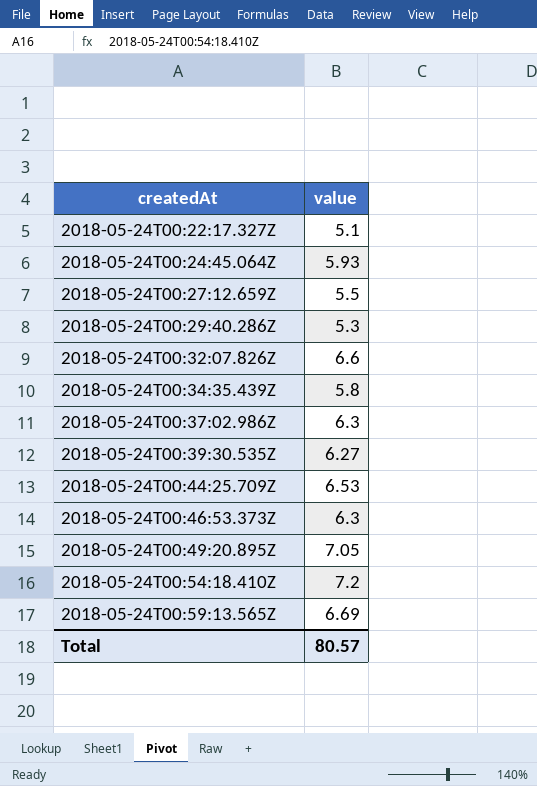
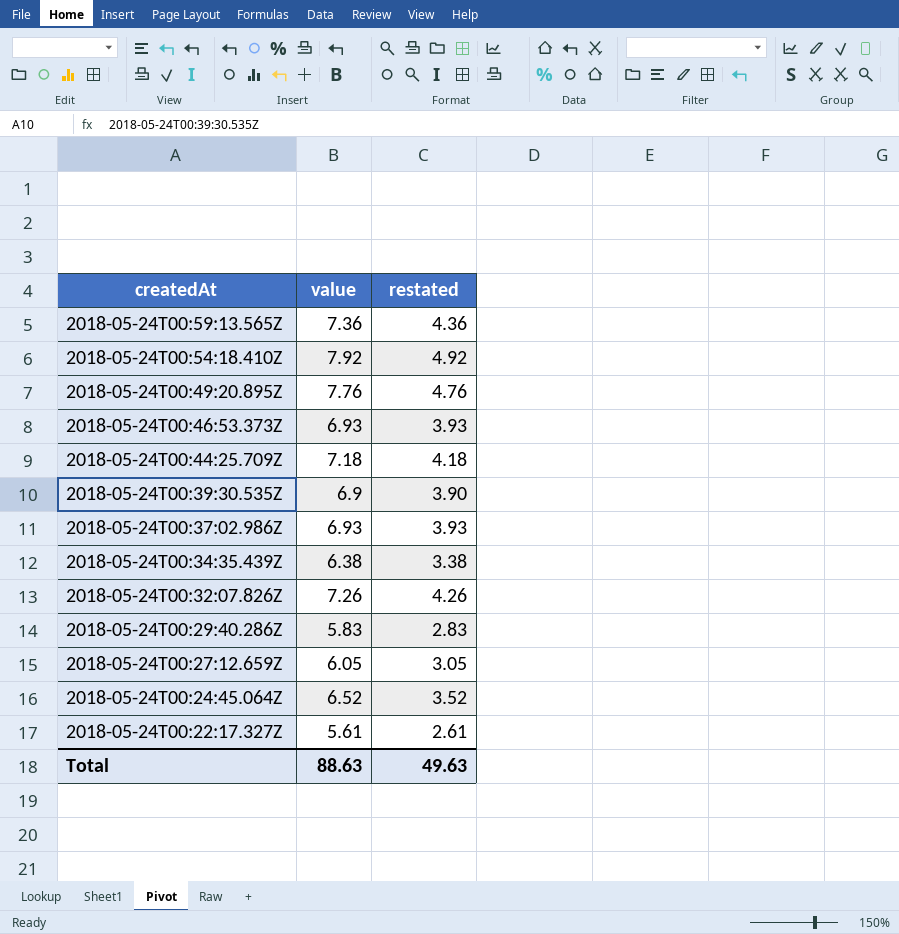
row order: createdAt ascending -> createdAt descending
column restated | formula: none -> [value] - 3
2018-05-24T00:59:13.565Z | value: 6.69 -> 7.36
2018-05-24T00:54:18.410Z | value: 7.2 -> 7.92
2018-05-24T00:49:20.895Z | value: 7.05 -> 7.76
2018-05-24T00:46:53.373Z | value: 6.3 -> 6.93
2018-05-24T00:44:25.709Z | value: 6.53 -> 7.18
2018-05-24T00:39:30.535Z | value: 6.27 -> 6.9
2018-05-24T00:37:02.986Z | value: 6.3 -> 6.93
2018-05-24T00:34:35.439Z | value: 5.8 -> 6.38
2018-05-24T00:32:07.826Z | value: 6.6 -> 7.26
2018-05-24T00:29:40.286Z | value: 5.3 -> 5.83
2018-05-24T00:27:12.659Z | value: 5.5 -> 6.05
2018-05-24T00:24:45.064Z | value: 5.93 -> 6.52
2018-05-24T00:22:17.327Z | value: 5.1 -> 5.61
Total | value: 80.57 -> 88.63

